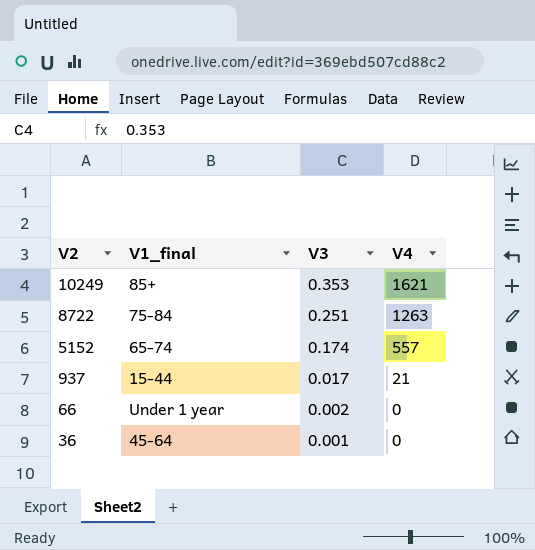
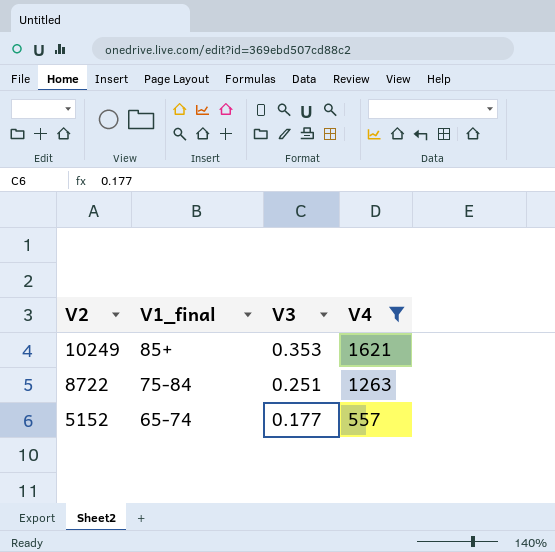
filter: none -> V4 >= 557
5152 | V3: 0.174 -> 0.177

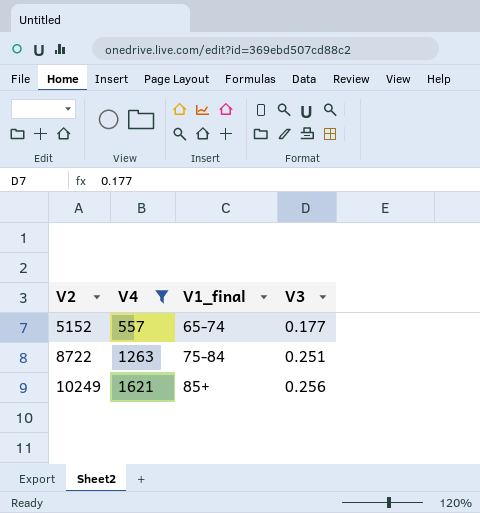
row order: V2 descending -> V2 ascending
column V4 | position: 4 -> 2
10249 | V3: 0.353 -> 0.256

